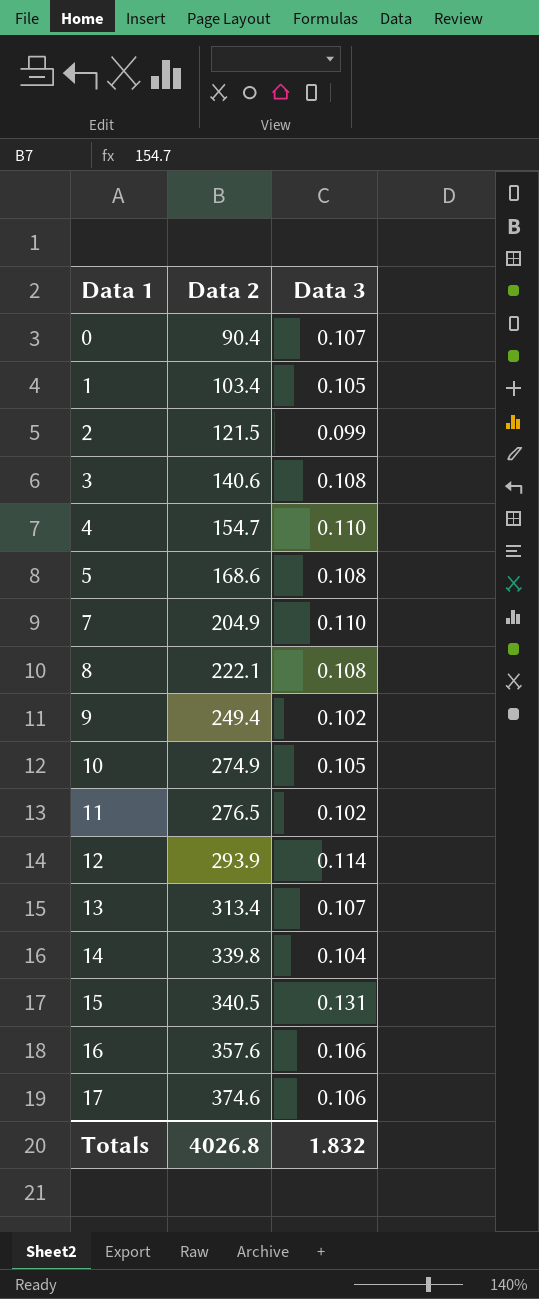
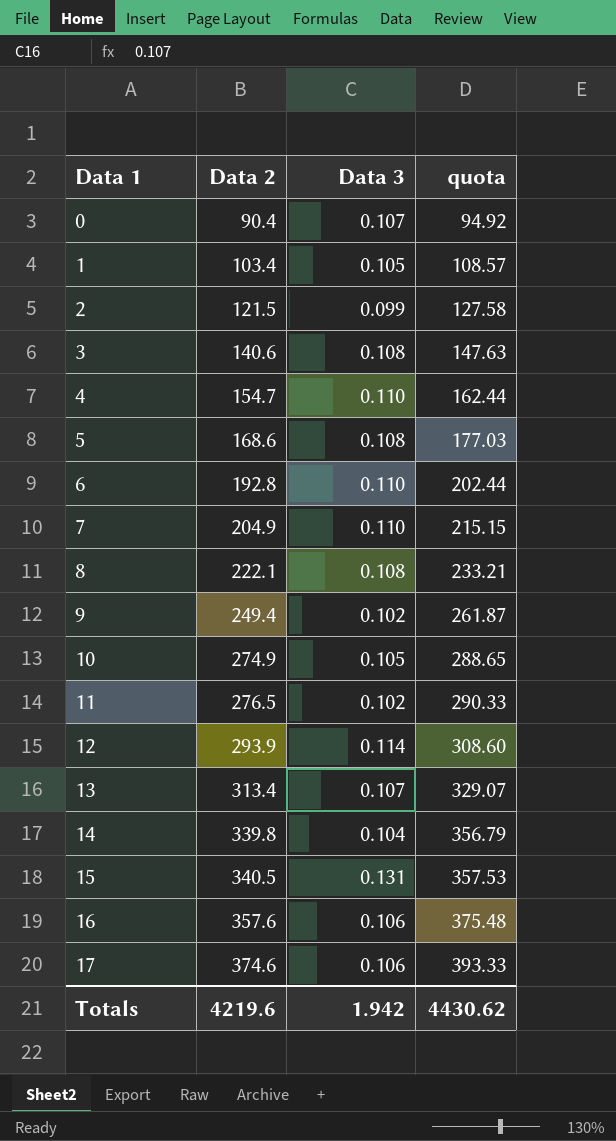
column quota | formula: none -> [Data 2] * 1.05
row 6: none -> 192.8 | 0.110 | 202.44
Totals | Data 2: 4026.8 -> 4219.6
Totals | Data 3: 1.832 -> 1.942

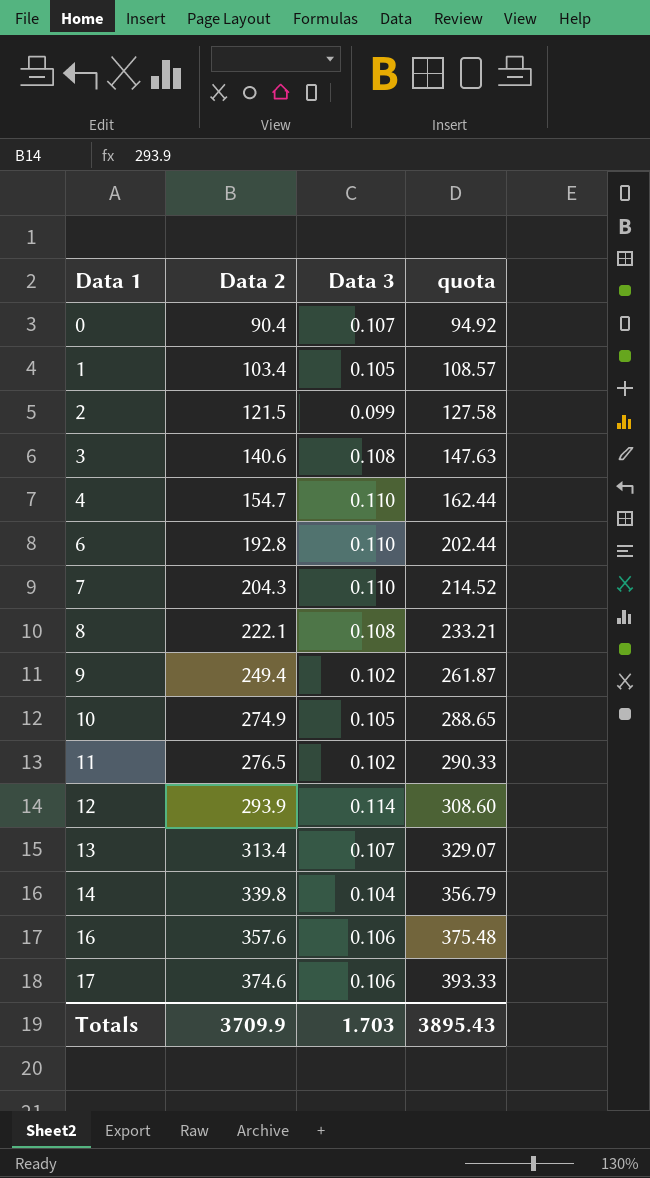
row 5: 168.6 | 0.108 | 177.03 -> none
row 15: 340.5 | 0.131 | 357.53 -> none
7 | Data 2: 204.9 -> 204.3
7 | quota: 215.15 -> 214.52
Totals | Data 2: 4219.6 -> 3709.9
Totals | Data 3: 1.942 -> 1.703
Totals | quota: 4430.62 -> 3895.43

